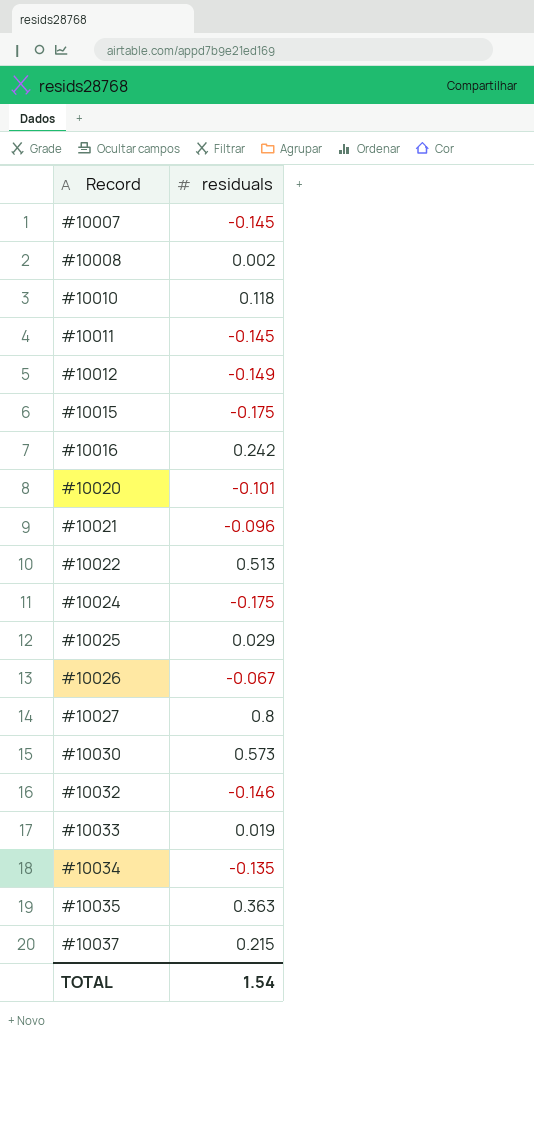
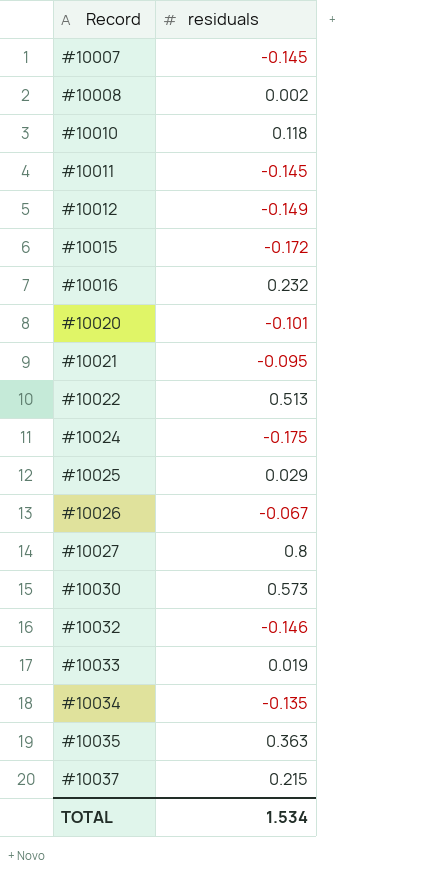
#10015 | residuals: -0.175 -> -0.172
#10016 | residuals: 0.242 -> 0.232
#10021 | residuals: -0.096 -> -0.095
TOTAL | residuals: 1.54 -> 1.534

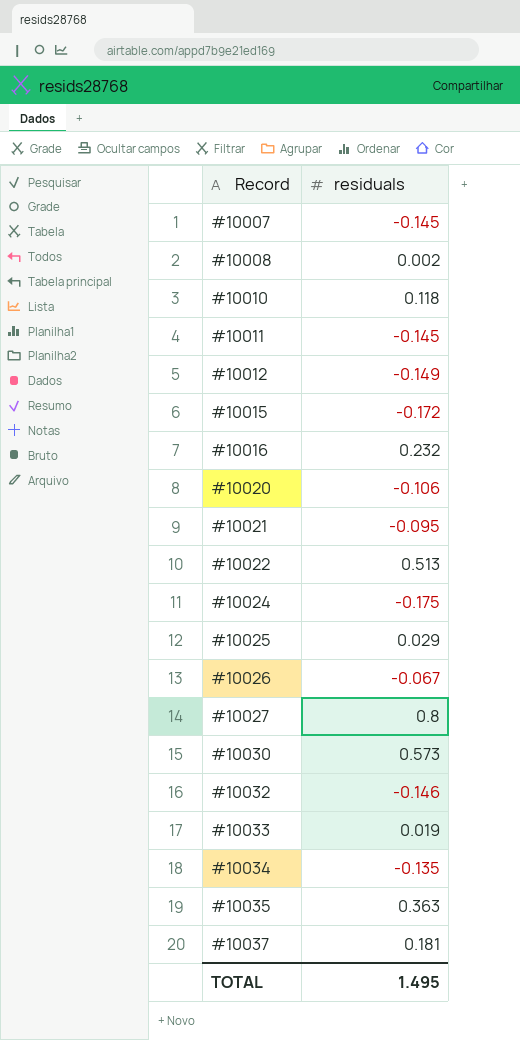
#10020 | residuals: -0.101 -> -0.106
#10037 | residuals: 0.215 -> 0.181
TOTAL | residuals: 1.534 -> 1.495

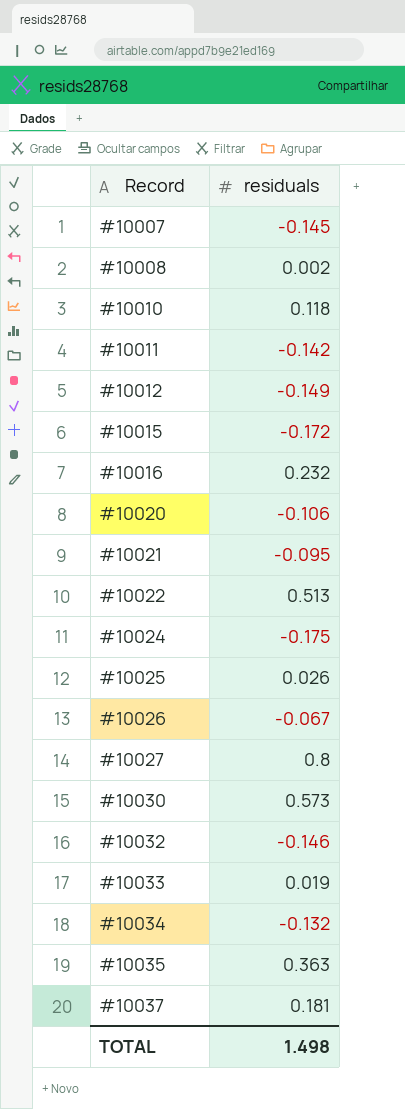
#10011 | residuals: -0.145 -> -0.142
#10025 | residuals: 0.029 -> 0.026
#10034 | residuals: -0.135 -> -0.132
TOTAL | residuals: 1.495 -> 1.498

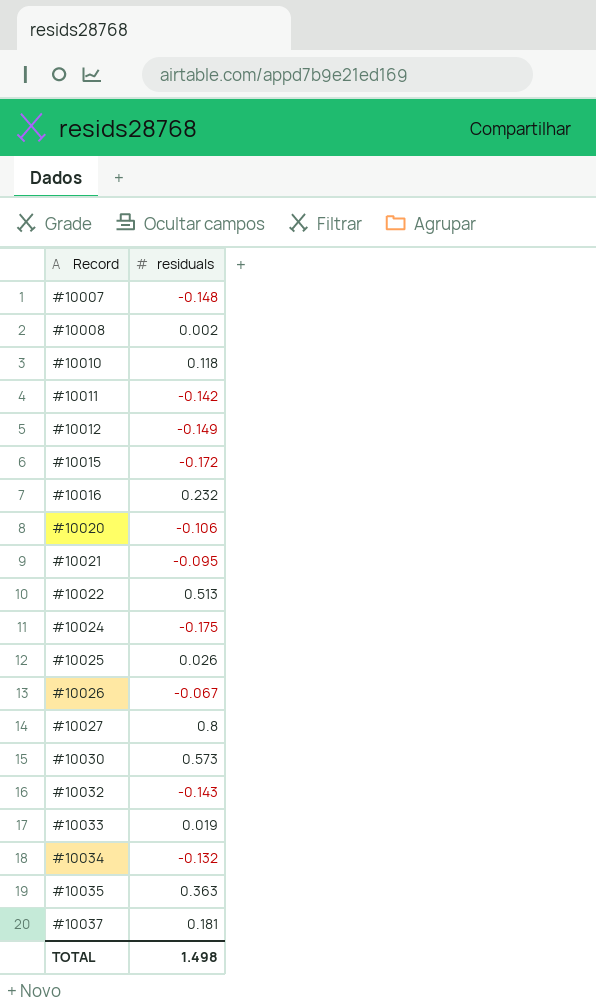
#10007 | residuals: -0.145 -> -0.148
#10032 | residuals: -0.146 -> -0.143

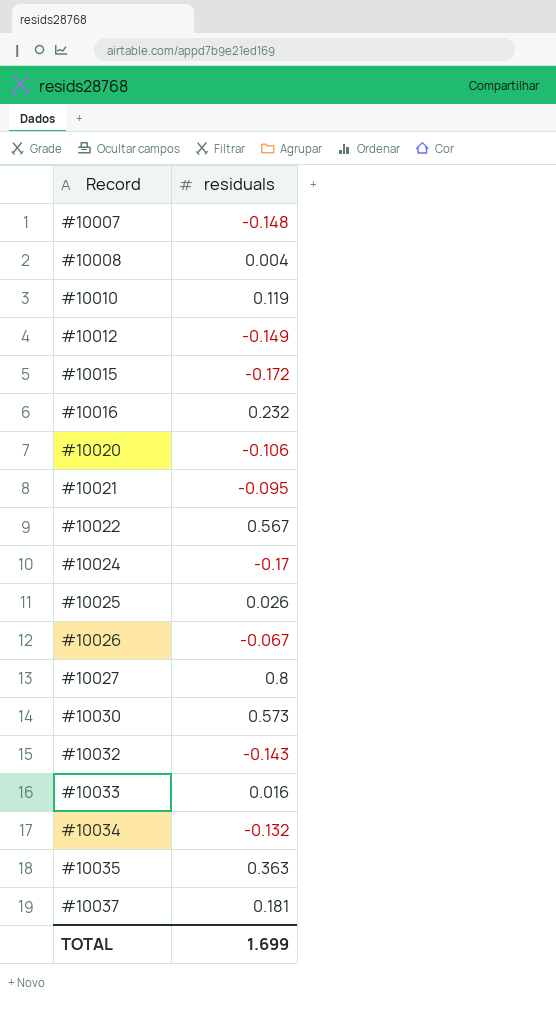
row #10011: -0.142 -> none
#10008 | residuals: 0.002 -> 0.004
#10010 | residuals: 0.118 -> 0.119
#10022 | residuals: 0.513 -> 0.567
#10024 | residuals: -0.175 -> -0.17
#10033 | residuals: 0.019 -> 0.016
TOTAL | residuals: 1.498 -> 1.699

